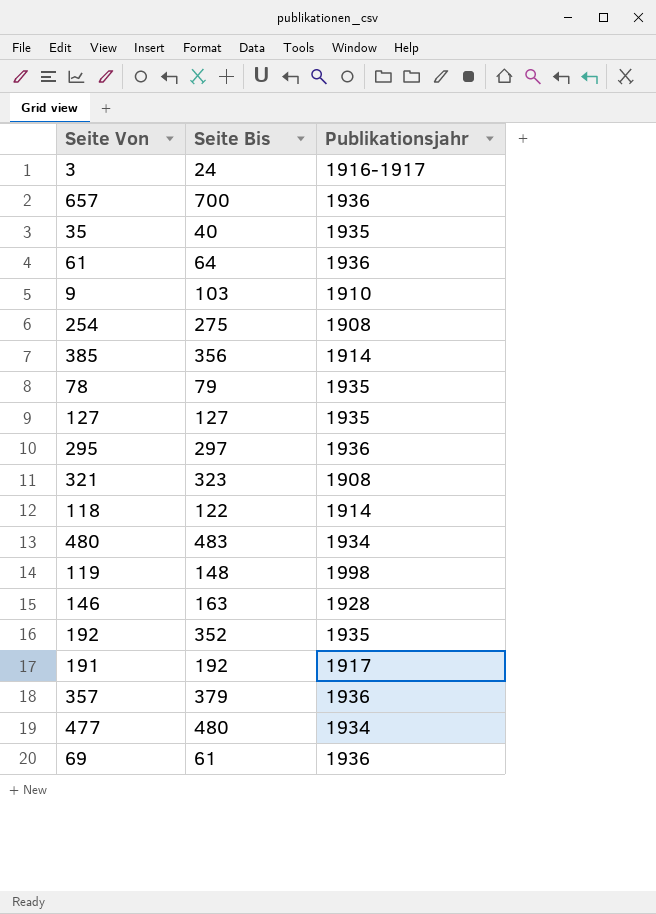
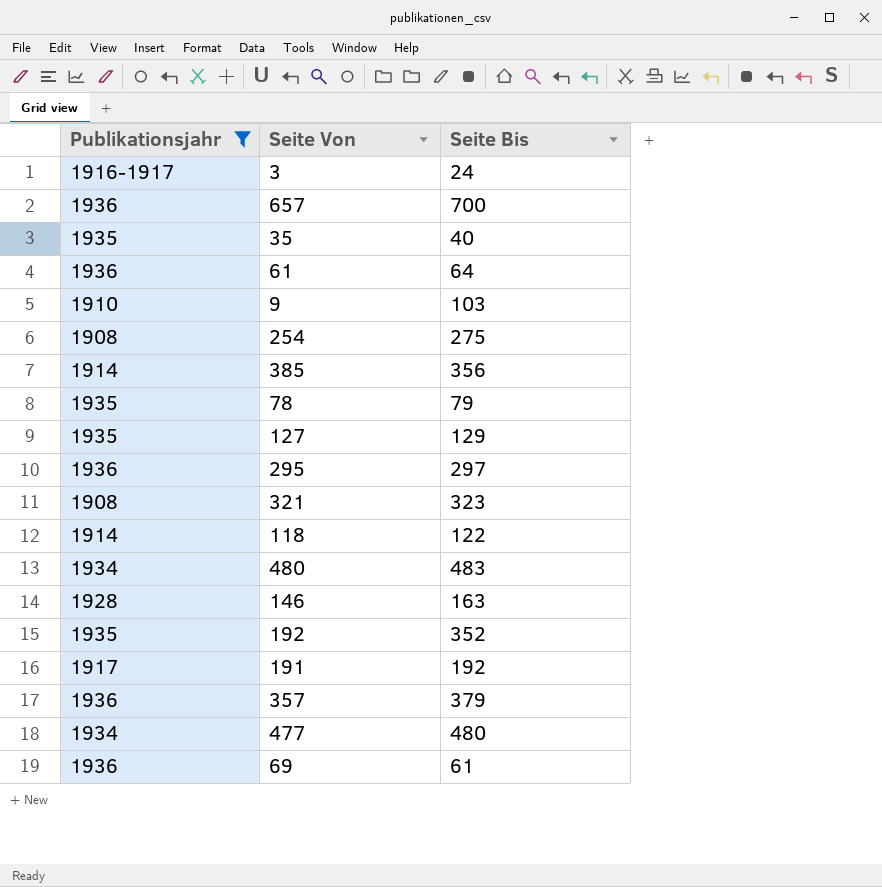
filter: none -> Publikationsjahr != 1998
column Publikationsjahr | position: 3 -> 1
127 | Seite Bis: 127 -> 129

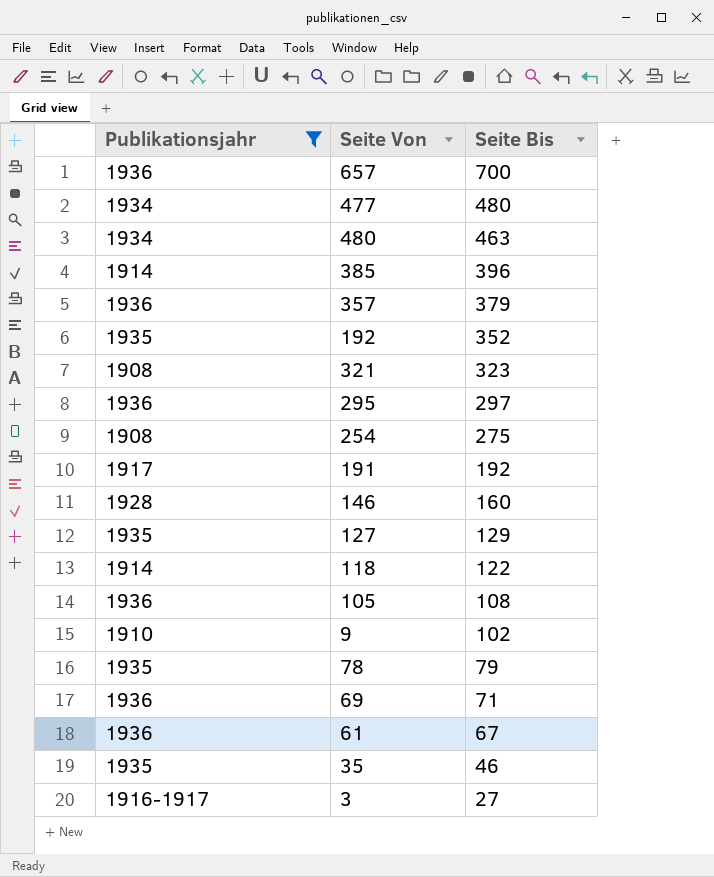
row order: none -> Seite Bis descending
480 | Seite Bis: 483 -> 463
385 | Seite Bis: 356 -> 396
146 | Seite Bis: 163 -> 160
row 105: none -> 1936 | 108
9 | Seite Bis: 103 -> 102
69 | Seite Bis: 61 -> 71
61 | Seite Bis: 64 -> 67
35 | Seite Bis: 40 -> 46
3 | Seite Bis: 24 -> 27

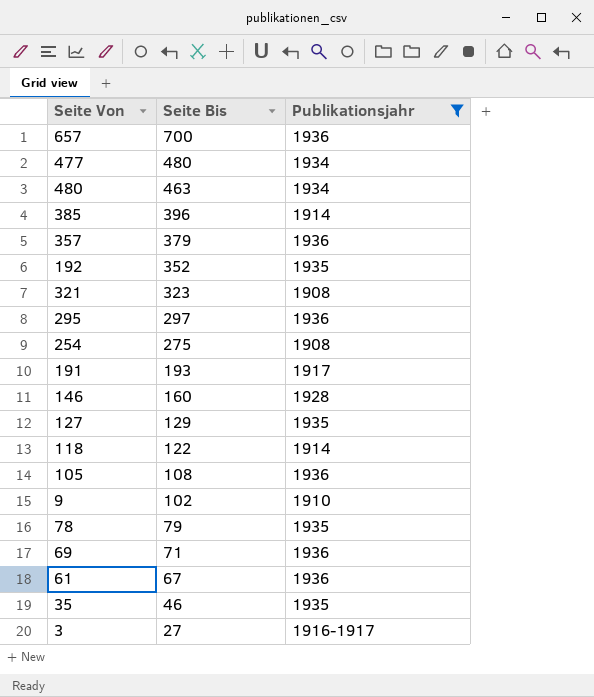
column Publikationsjahr | position: 1 -> 3
191 | Seite Bis: 192 -> 193

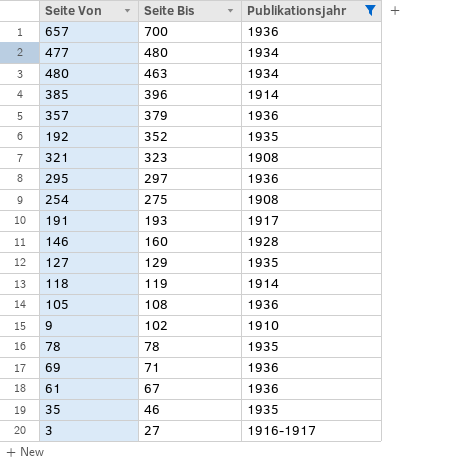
118 | Seite Bis: 122 -> 119
78 | Seite Bis: 79 -> 78

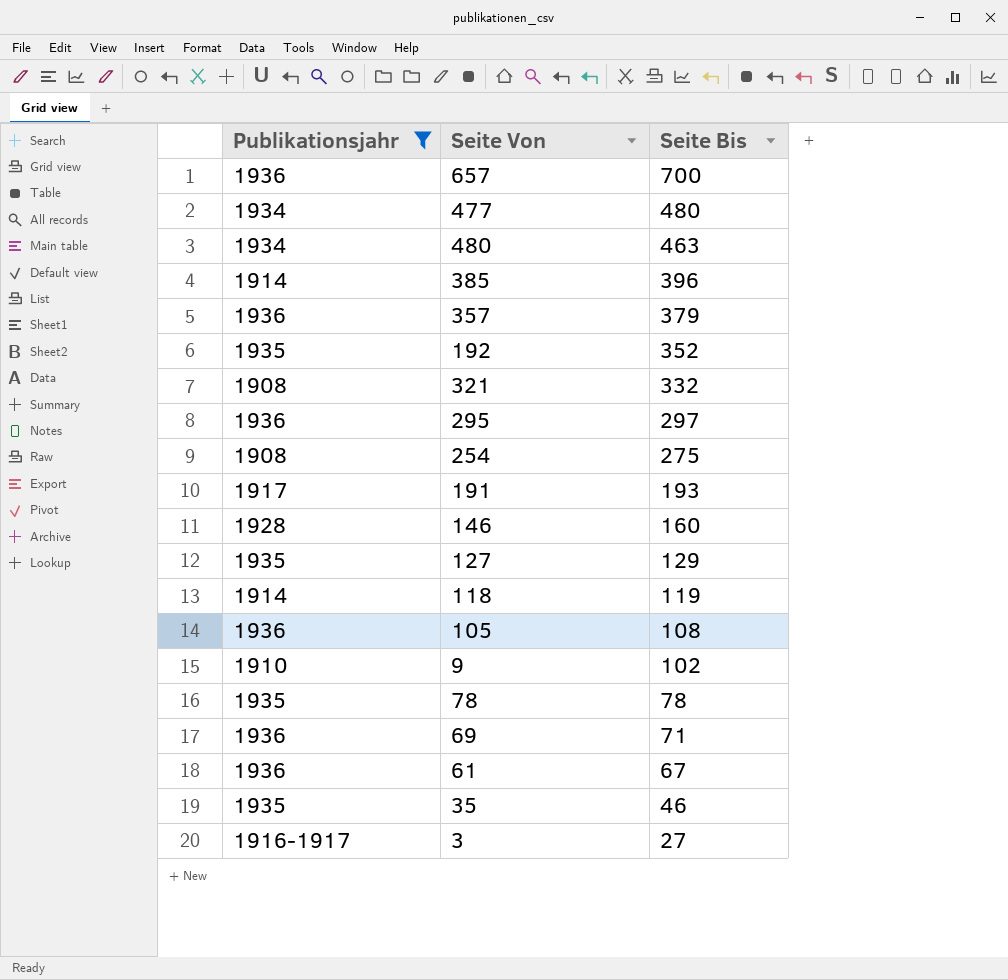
column Publikationsjahr | position: 3 -> 1
321 | Seite Bis: 323 -> 332

